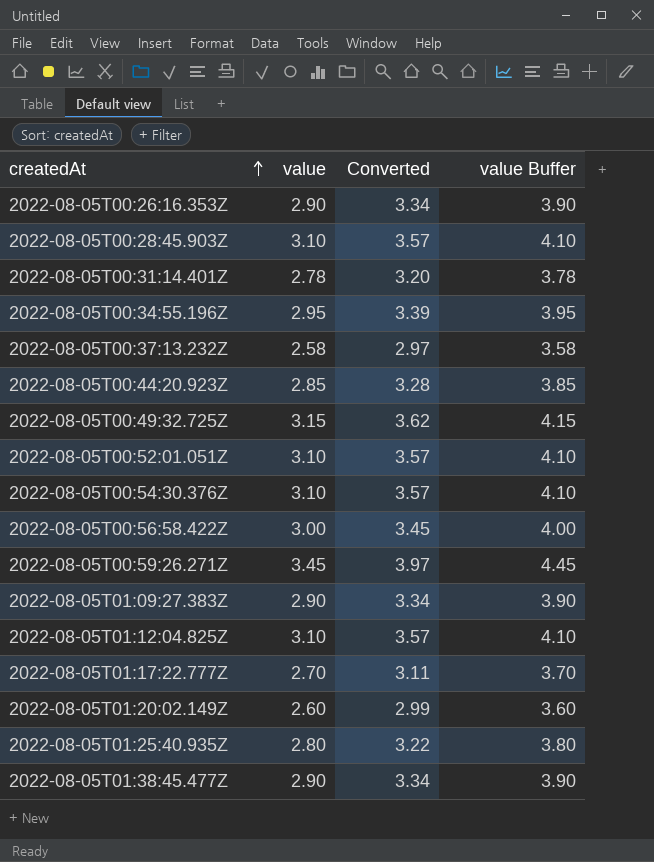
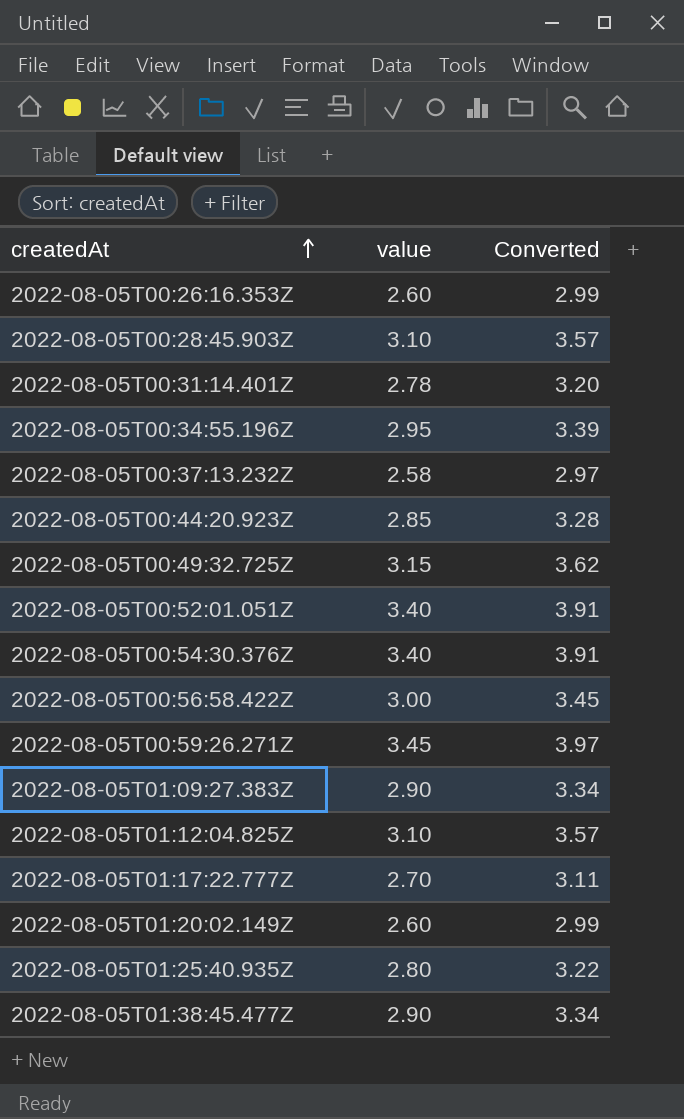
column value Buffer | formula: [value] + 1 -> none
2022-08-05T00:26:16.353Z | value: 2.90 -> 2.60
2022-08-05T00:26:16.353Z | Converted: 3.34 -> 2.99
2022-08-05T00:52:01.051Z | value: 3.10 -> 3.40
2022-08-05T00:52:01.051Z | Converted: 3.57 -> 3.91
2022-08-05T00:54:30.376Z | value: 3.10 -> 3.40
2022-08-05T00:54:30.376Z | Converted: 3.57 -> 3.91

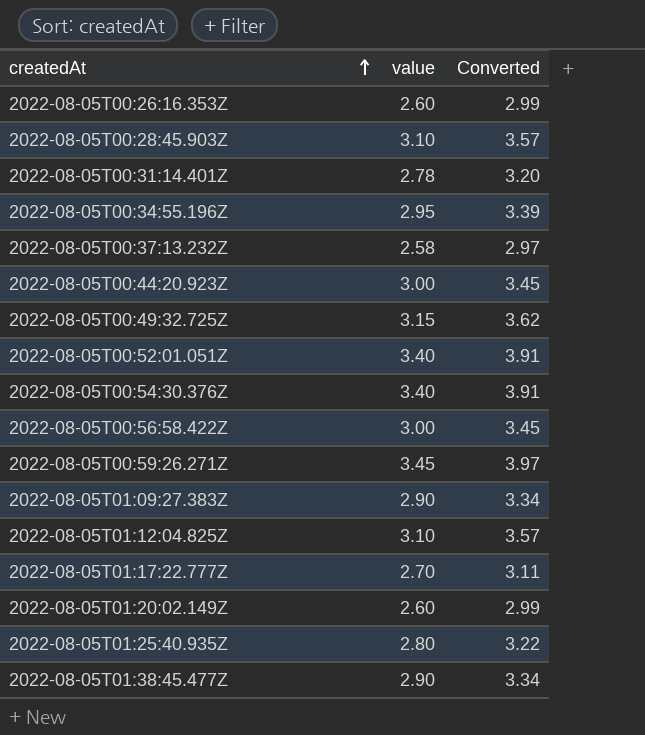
2022-08-05T00:44:20.923Z | value: 2.85 -> 3.00
2022-08-05T00:44:20.923Z | Converted: 3.28 -> 3.45

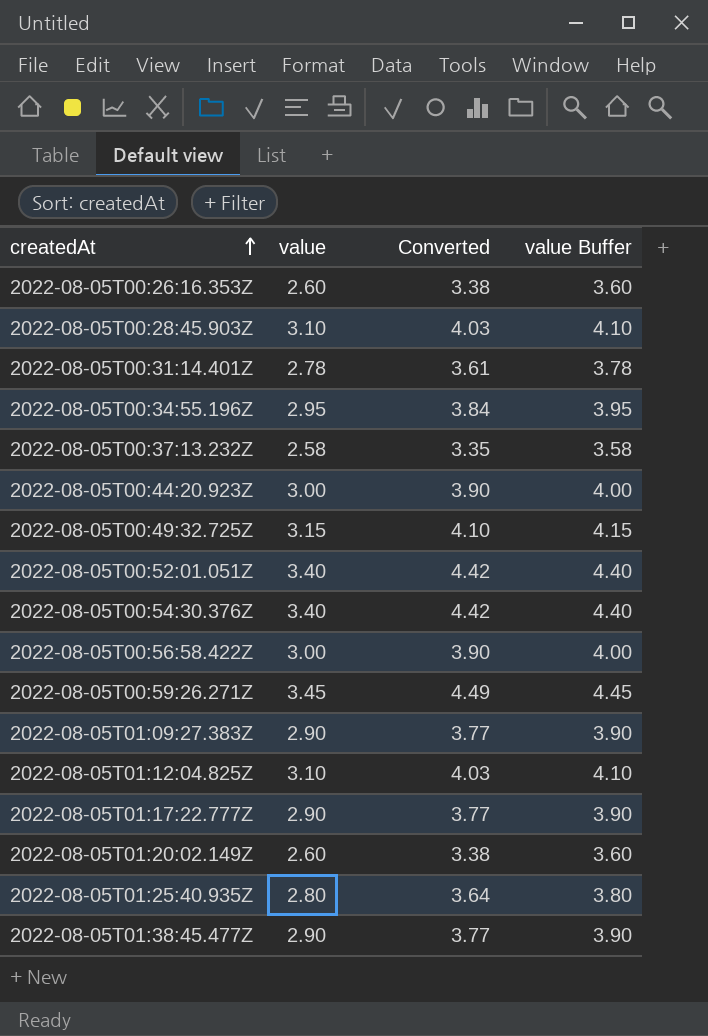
column Converted | formula: [value] * 1.15 -> [value] * 1.3
column value Buffer | formula: none -> [value] + 1
2022-08-05T01:17:22.777Z | value: 2.70 -> 2.90

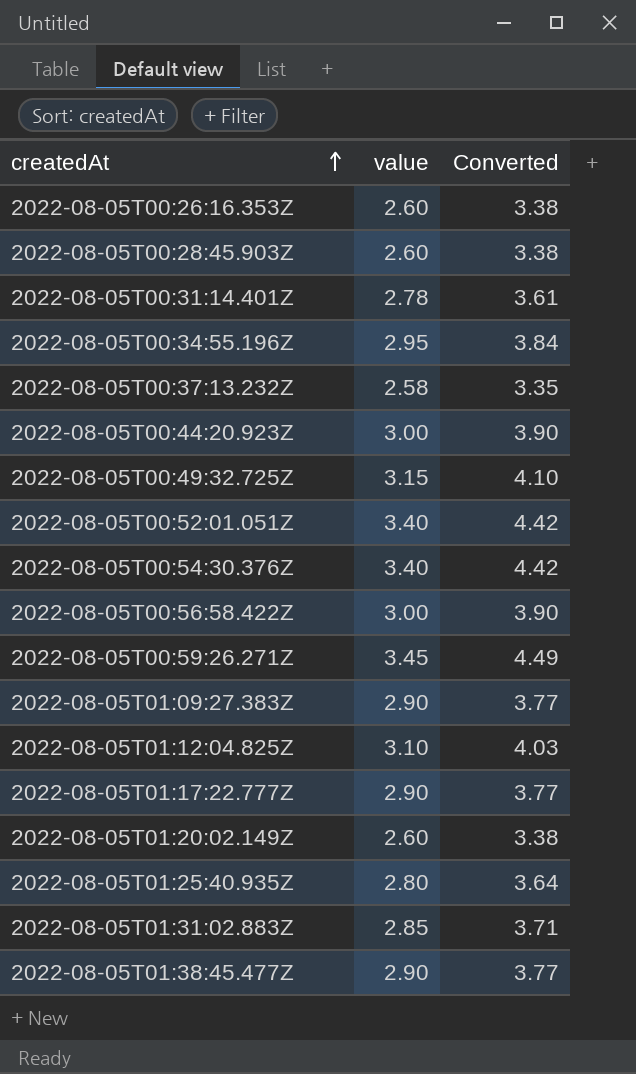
column value Buffer | formula: [value] + 1 -> none
2022-08-05T00:28:45.903Z | value: 3.10 -> 2.60
2022-08-05T00:28:45.903Z | Converted: 4.03 -> 3.38
row 2022-08-05T01:31:02.883Z: none -> 2.85 | 3.71

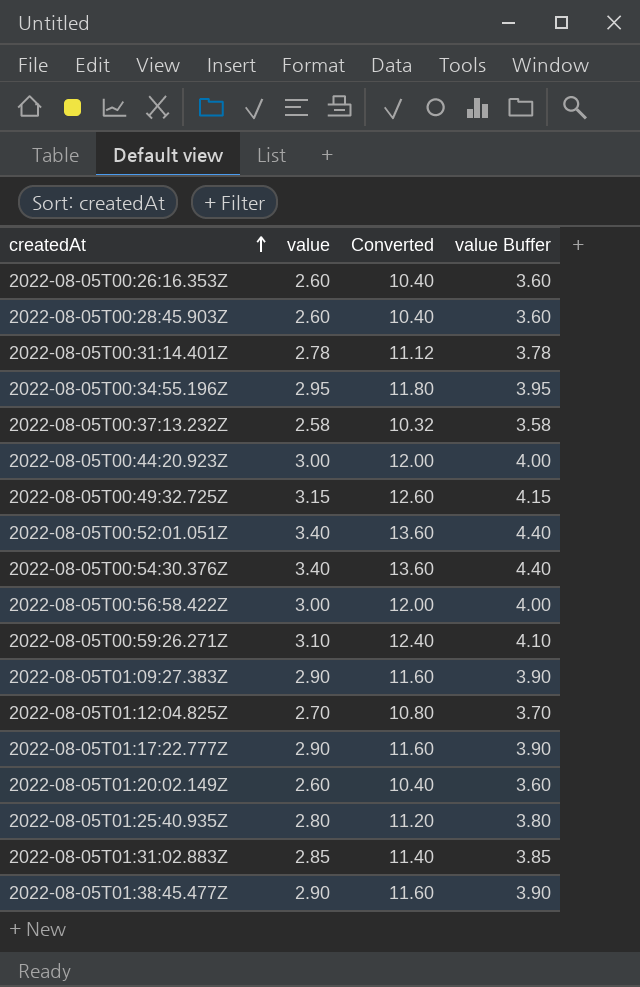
column Converted | formula: [value] * 1.3 -> [value] * 4
column value Buffer | formula: none -> [value] + 1
2022-08-05T00:59:26.271Z | value: 3.45 -> 3.10
2022-08-05T01:12:04.825Z | value: 3.10 -> 2.70

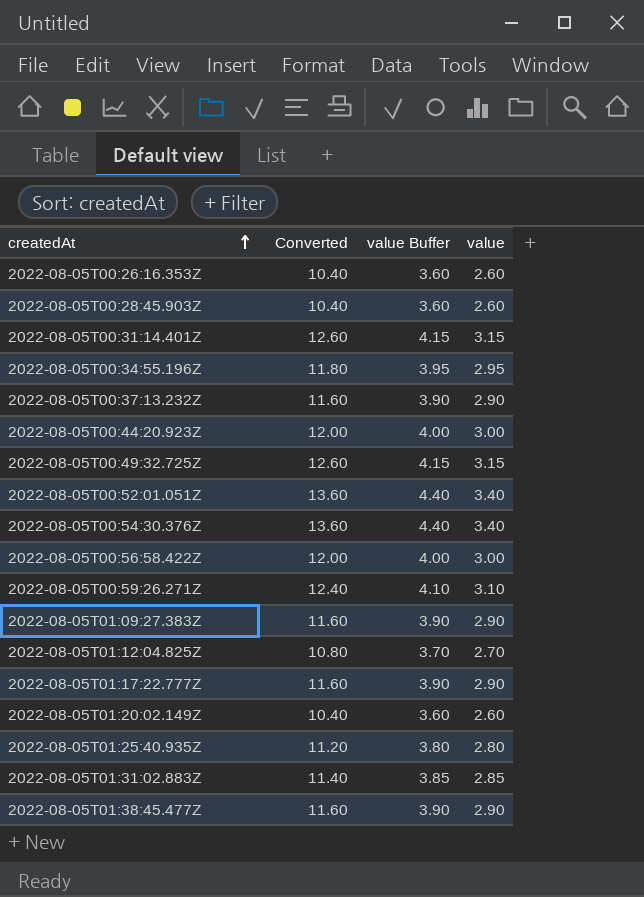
column value | position: 2 -> 4
2022-08-05T00:31:14.401Z | Converted: 11.12 -> 12.60
2022-08-05T00:31:14.401Z | value Buffer: 3.78 -> 4.15
2022-08-05T00:31:14.401Z | value: 2.78 -> 3.15
2022-08-05T00:37:13.232Z | Converted: 10.32 -> 11.60
2022-08-05T00:37:13.232Z | value Buffer: 3.58 -> 3.90
2022-08-05T00:37:13.232Z | value: 2.58 -> 2.90

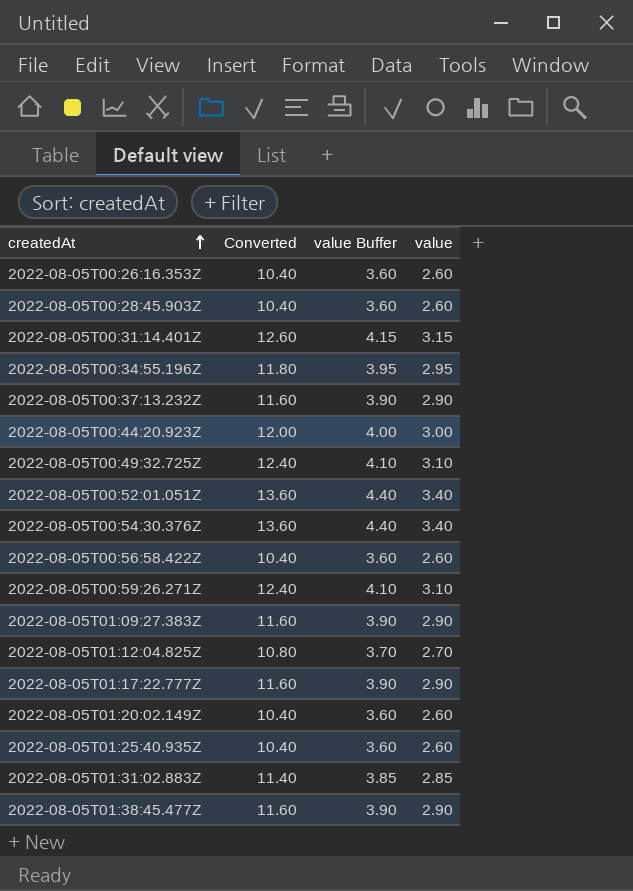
2022-08-05T00:49:32.725Z | Converted: 12.60 -> 12.40
2022-08-05T00:49:32.725Z | value Buffer: 4.15 -> 4.10
2022-08-05T00:49:32.725Z | value: 3.15 -> 3.10
2022-08-05T00:56:58.422Z | Converted: 12.00 -> 10.40
2022-08-05T00:56:58.422Z | value Buffer: 4.00 -> 3.60
2022-08-05T00:56:58.422Z | value: 3.00 -> 2.60
2022-08-05T01:25:40.935Z | Converted: 11.20 -> 10.40
2022-08-05T01:25:40.935Z | value Buffer: 3.80 -> 3.60
2022-08-05T01:25:40.935Z | value: 2.80 -> 2.60

